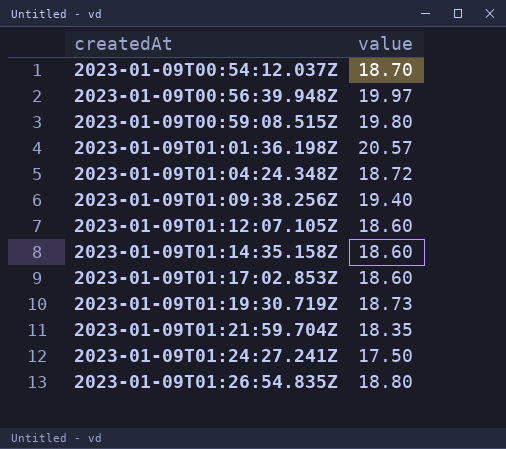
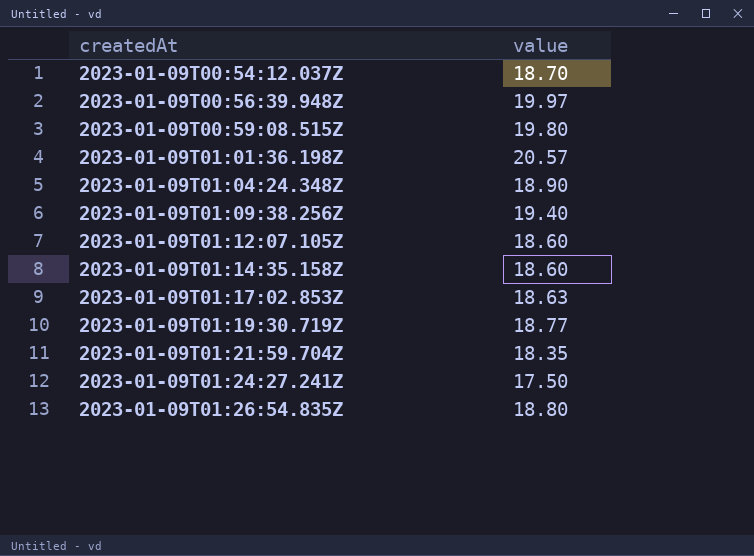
2023-01-09T01:04:24.348Z | value: 18.72 -> 18.90
2023-01-09T01:17:02.853Z | value: 18.60 -> 18.63
2023-01-09T01:19:30.719Z | value: 18.73 -> 18.77

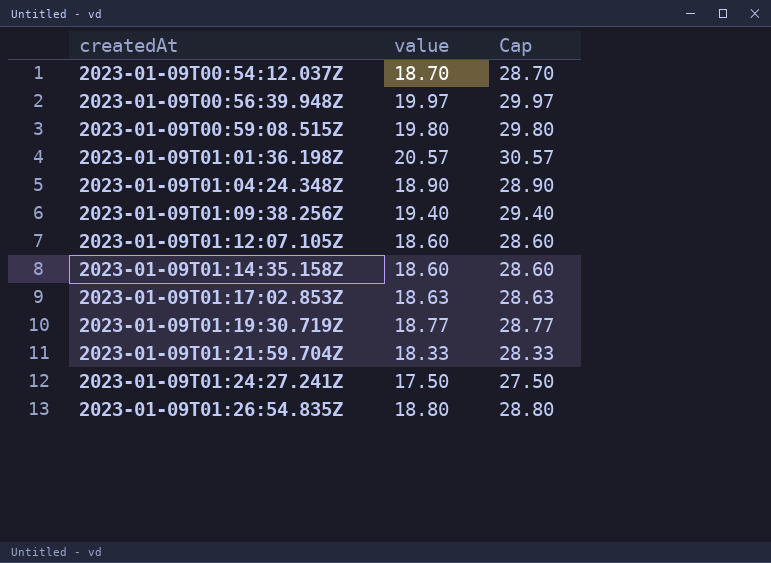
column Cap | formula: none -> [value] + 10
2023-01-09T01:21:59.704Z | value: 18.35 -> 18.33

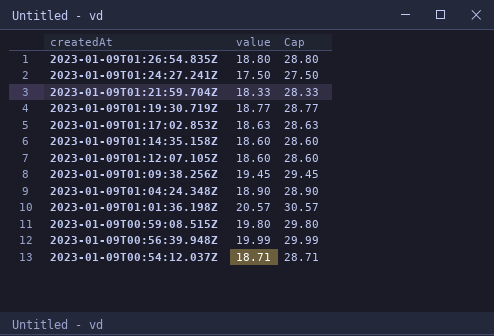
row order: createdAt ascending -> createdAt descending
2023-01-09T01:09:38.256Z | value: 19.40 -> 19.45
2023-01-09T01:09:38.256Z | Cap: 29.40 -> 29.45
2023-01-09T00:56:39.948Z | value: 19.97 -> 19.99
2023-01-09T00:56:39.948Z | Cap: 29.97 -> 29.99
2023-01-09T00:54:12.037Z | value: 18.70 -> 18.71
2023-01-09T00:54:12.037Z | Cap: 28.70 -> 28.71

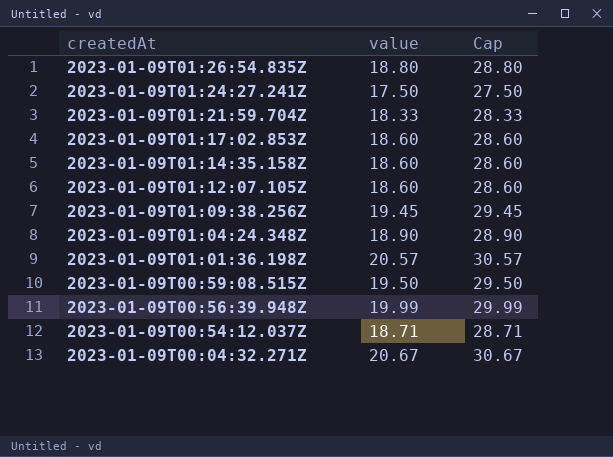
row 2023-01-09T01:19:30.719Z: 18.77 | 28.77 -> none
2023-01-09T01:17:02.853Z | value: 18.63 -> 18.60
2023-01-09T01:17:02.853Z | Cap: 28.63 -> 28.60
2023-01-09T00:59:08.515Z | value: 19.80 -> 19.50
2023-01-09T00:59:08.515Z | Cap: 29.80 -> 29.50
row 2023-01-09T00:04:32.271Z: none -> 20.67 | 30.67

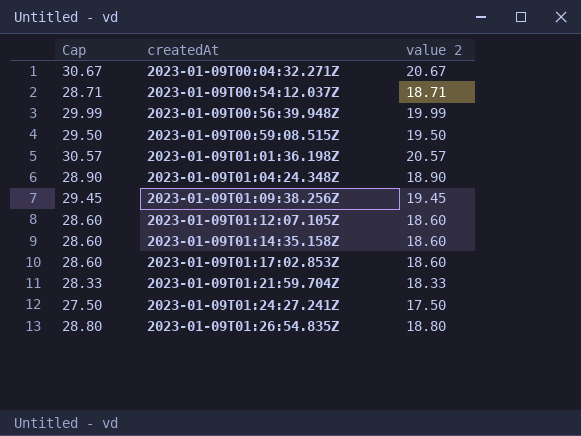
row order: createdAt descending -> createdAt ascending
column Cap | position: 3 -> 1
column name: value -> value 2

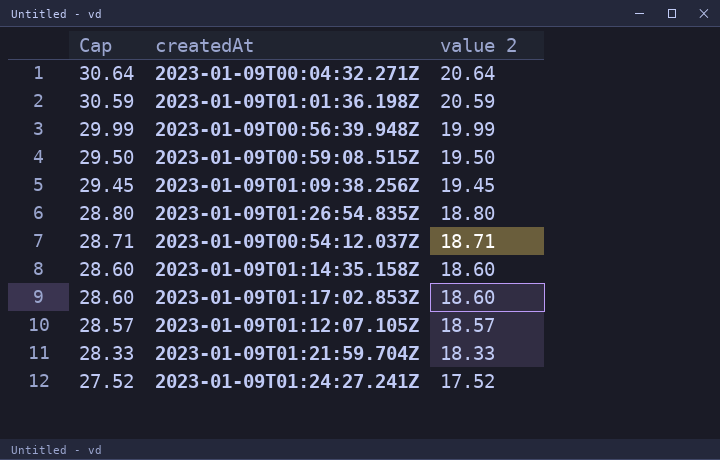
row order: createdAt ascending -> Cap descending
row 2023-01-09T01:04:24.348Z: 28.90 | 18.90 -> none
2023-01-09T00:04:32.271Z | Cap: 30.67 -> 30.64
2023-01-09T00:04:32.271Z | value 2: 20.67 -> 20.64
2023-01-09T01:01:36.198Z | Cap: 30.57 -> 30.59
2023-01-09T01:01:36.198Z | value 2: 20.57 -> 20.59
2023-01-09T01:12:07.105Z | Cap: 28.60 -> 28.57
2023-01-09T01:12:07.105Z | value 2: 18.60 -> 18.57
2023-01-09T01:24:27.241Z | Cap: 27.50 -> 27.52
2023-01-09T01:24:27.241Z | value 2: 17.50 -> 17.52

